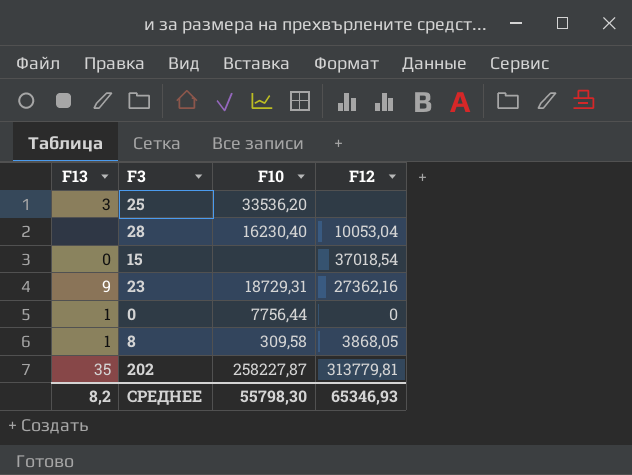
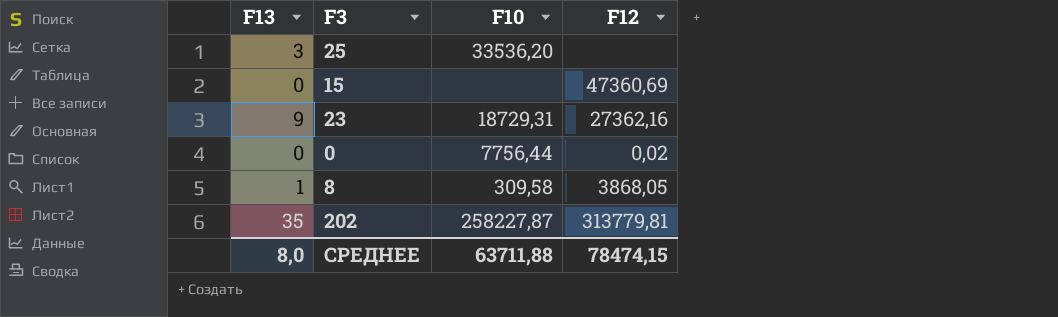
row 28: none | 16230,40 | 10053,04 -> none
15 | F12: 37018,54 -> 47360,69
0 | F13: 1 -> 0
0 | F12: 0 -> 0,02
СРЕДНЕЕ | F13: 8,2 -> 8,0
СРЕДНЕЕ | F10: 55798,30 -> 63711,88
СРЕДНЕЕ | F12: 65346,93 -> 78474,15

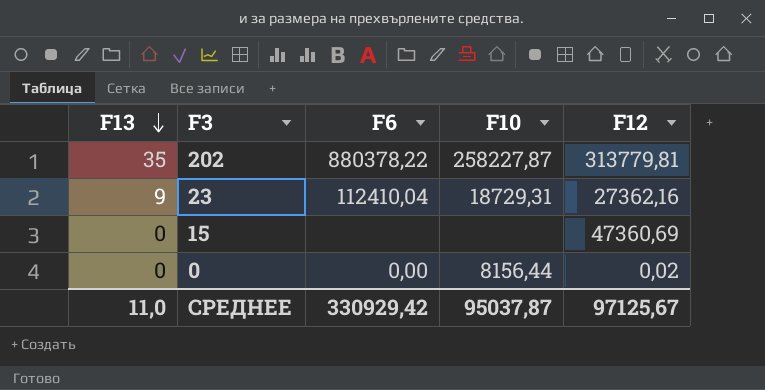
row order: none -> F13 descending
column F6 | position: none -> 3
row 25: 3 | 33536,20 | none -> none
row 8: 1 | 309,58 | 3868,05 -> none
0 | F10: 7756,44 -> 8156,44
СРЕДНЕЕ | F13: 8,0 -> 11,0
СРЕДНЕЕ | F10: 63711,88 -> 95037,87
СРЕДНЕЕ | F12: 78474,15 -> 97125,67

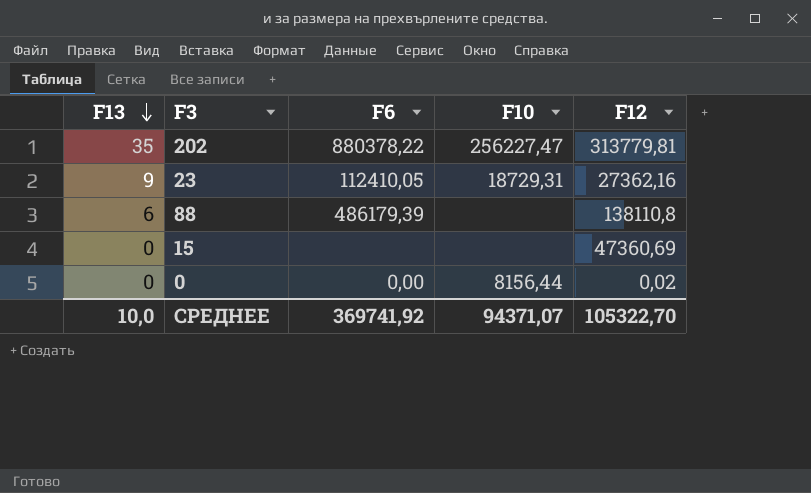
202 | F10: 258227,87 -> 256227,47
23 | F6: 112410,04 -> 112410,05
row 88: none -> 6 | 486179,39 | none | 138110,8
СРЕДНЕЕ | F13: 11,0 -> 10,0
СРЕДНЕЕ | F6: 330929,42 -> 369741,92
СРЕДНЕЕ | F10: 95037,87 -> 94371,07
СРЕДНЕЕ | F12: 97125,67 -> 105322,70

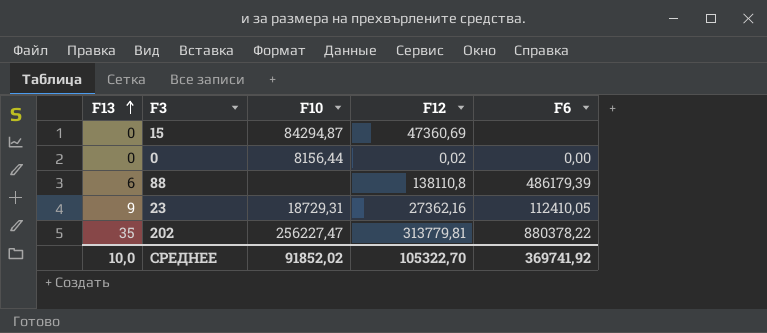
row order: F13 descending -> F13 ascending
column F6 | position: 3 -> 5
15 | F10: none -> 84294,87
СРЕДНЕЕ | F10: 94371,07 -> 91852,02

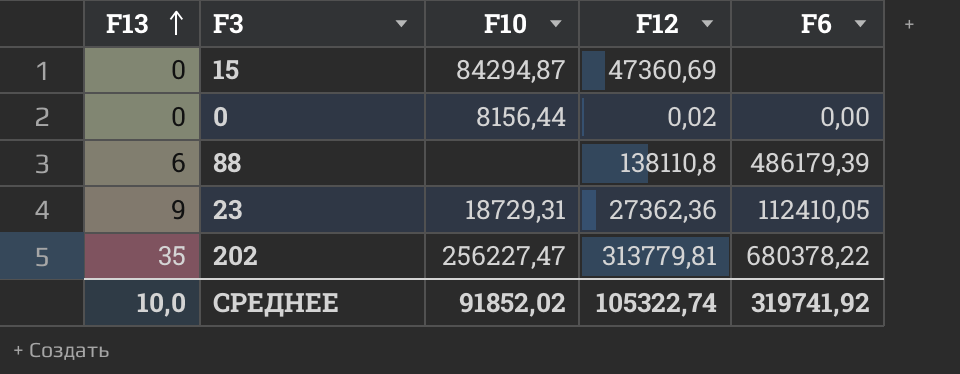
23 | F12: 27362,16 -> 27362,36
202 | F6: 880378,22 -> 680378,22
СРЕДНЕЕ | F12: 105322,70 -> 105322,74
СРЕДНЕЕ | F6: 369741,92 -> 319741,92

